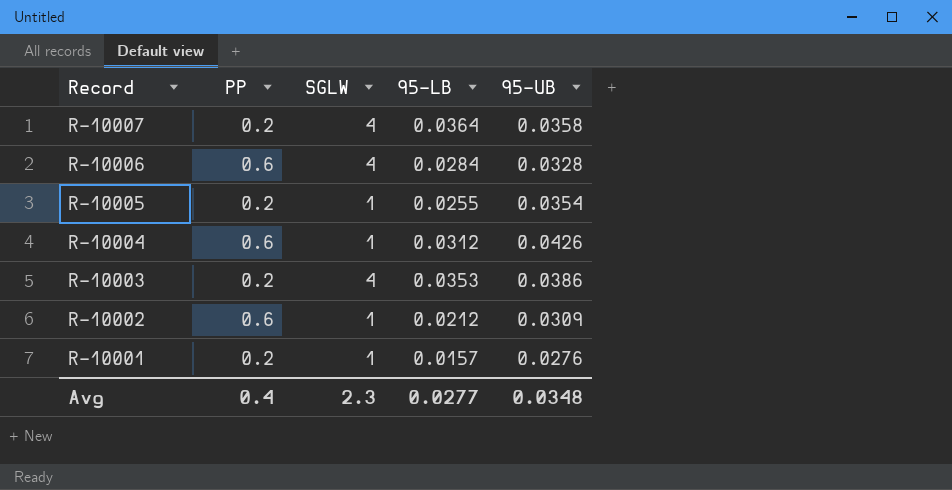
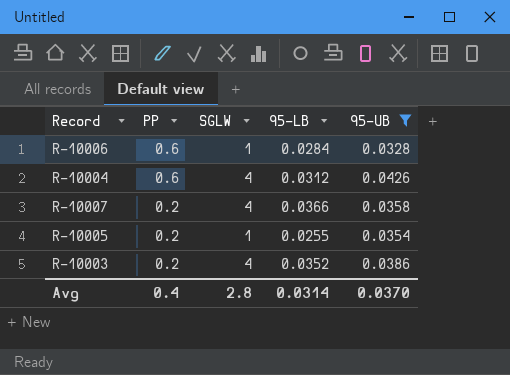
filter: none -> 95-UB >= 0.0328
row order: Record descending -> PP descending
R-10006 | SGLW: 4 -> 1
R-10004 | SGLW: 1 -> 4
R-10007 | 95-LB: 0.0364 -> 0.0366
R-10003 | 95-LB: 0.0353 -> 0.0352
Avg | SGLW: 2.3 -> 2.8
Avg | 95-LB: 0.0277 -> 0.0314
Avg | 95-UB: 0.0348 -> 0.0370

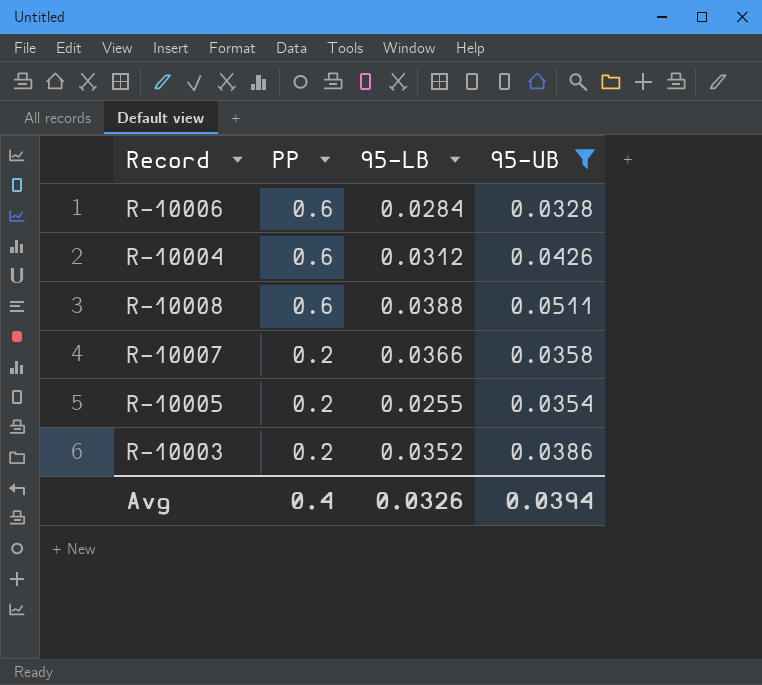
column SGLW | position: 3 -> none
row R-10008: none -> 0.6 | 0.0388 | 0.0511
Avg | 95-LB: 0.0314 -> 0.0326
Avg | 95-UB: 0.0370 -> 0.0394

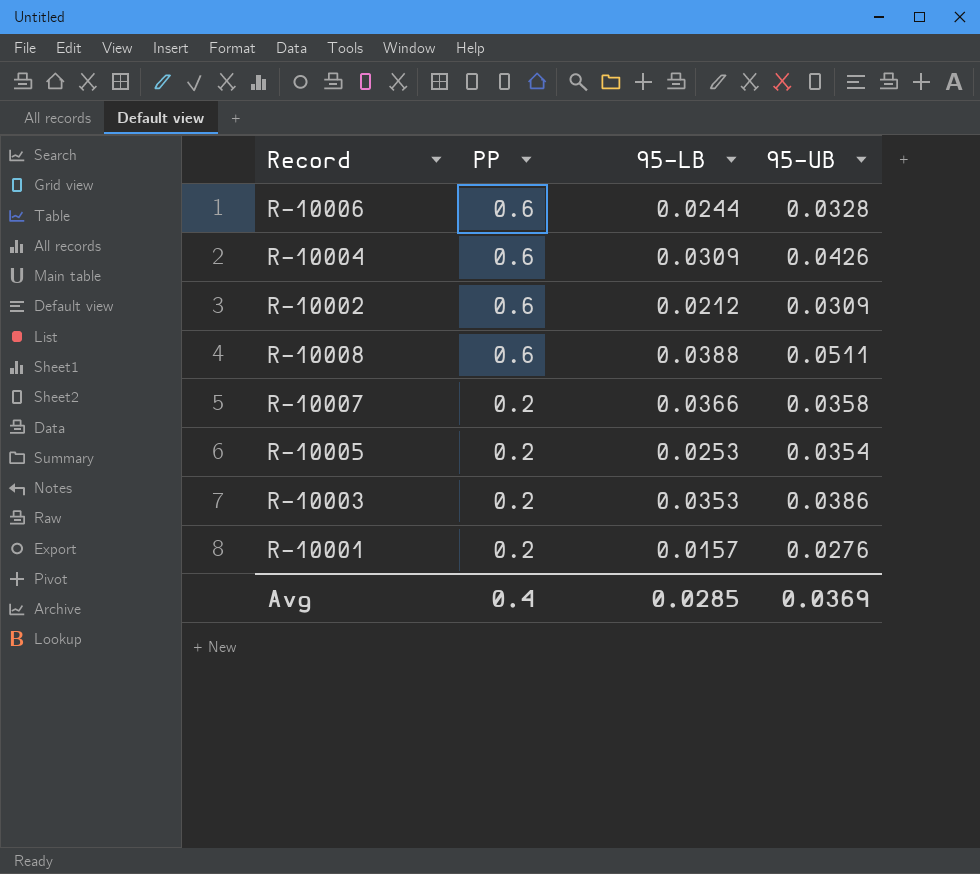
filter: 95-UB >= 0.0328 -> none
R-10006 | 95-LB: 0.0284 -> 0.0244
R-10004 | 95-LB: 0.0312 -> 0.0309
R-10005 | 95-LB: 0.0255 -> 0.0253
R-10003 | 95-LB: 0.0352 -> 0.0353
Avg | 95-LB: 0.0326 -> 0.0285
Avg | 95-UB: 0.0394 -> 0.0369

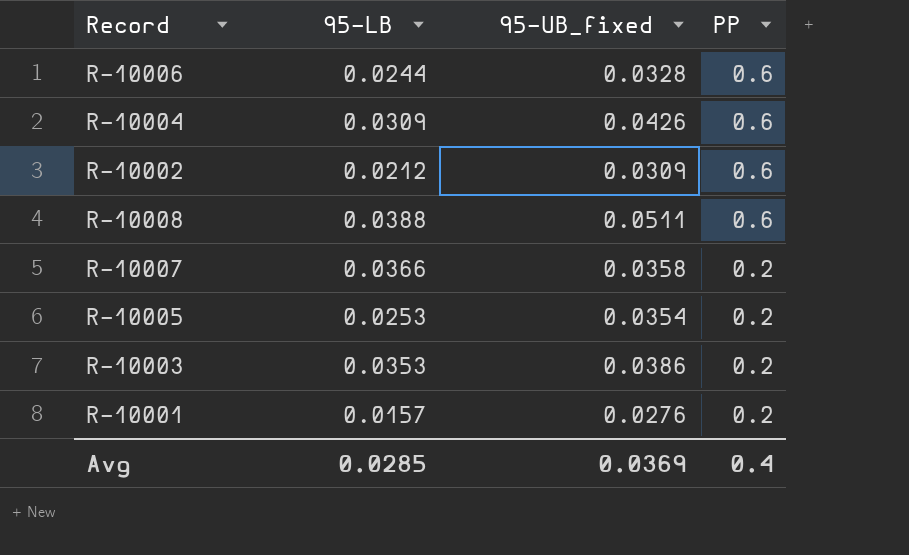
column name: 95-UB -> 95-UB_fixed
column PP | position: 2 -> 4

